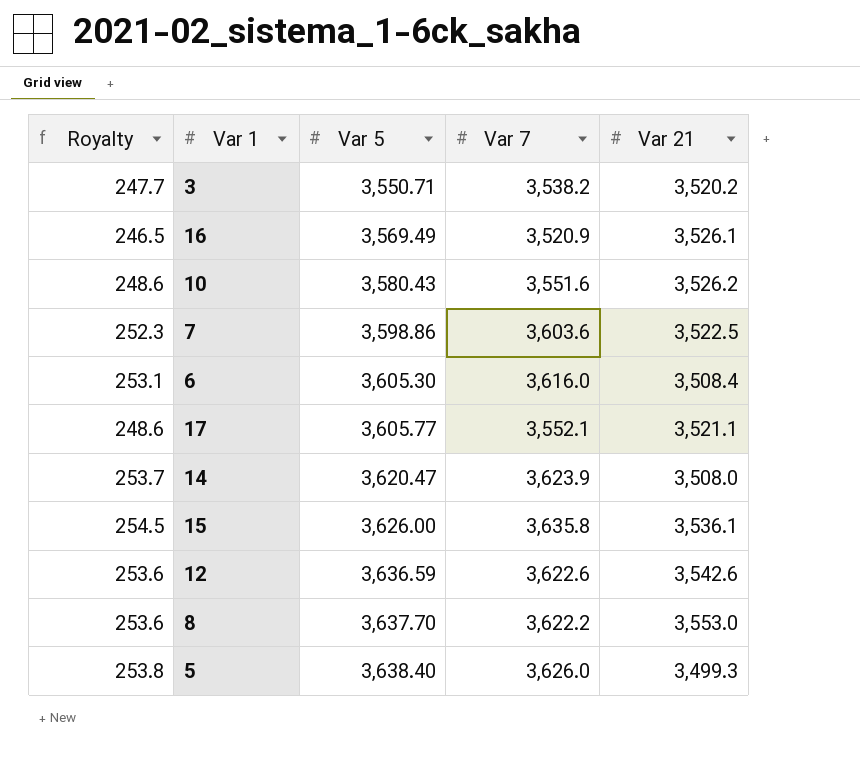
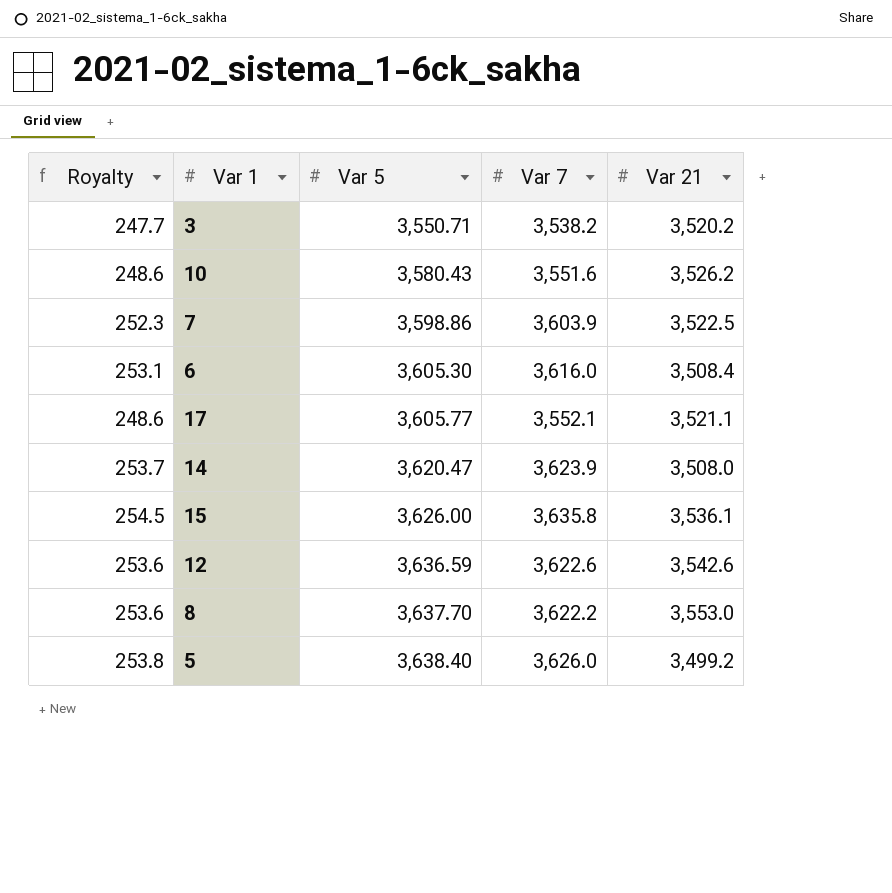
row 16: 246.5 | 3,569.49 | 3,520.9 | 3,526.1 -> none
7 | Var 7: 3,603.6 -> 3,603.9
5 | Var 21: 3,499.3 -> 3,499.2

